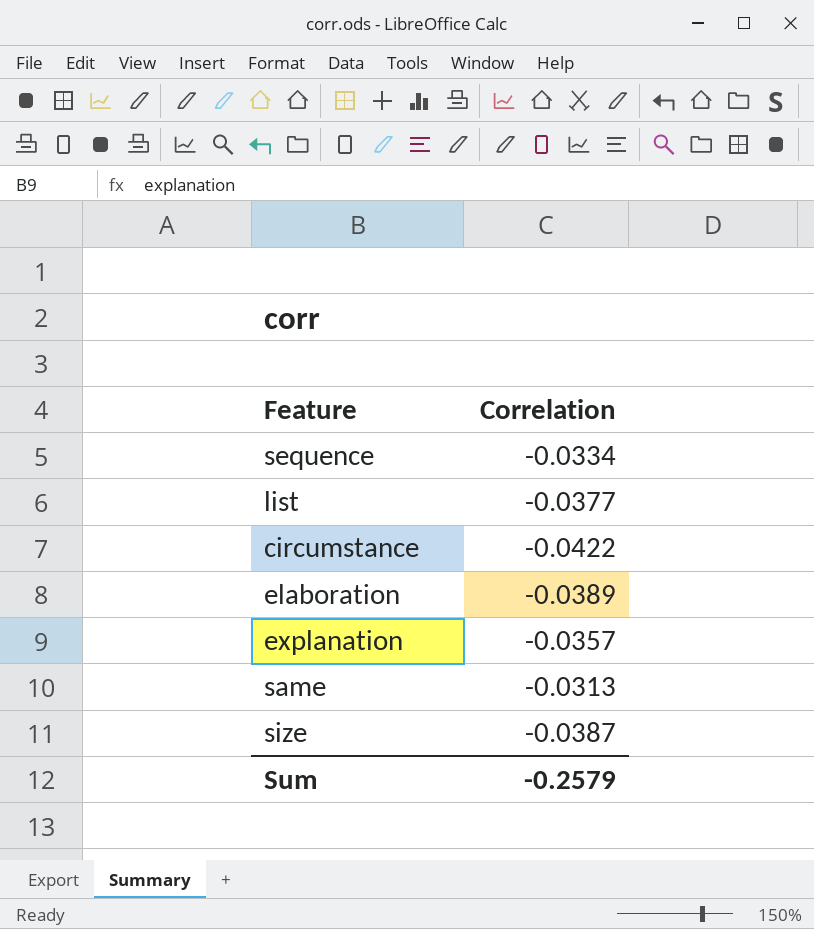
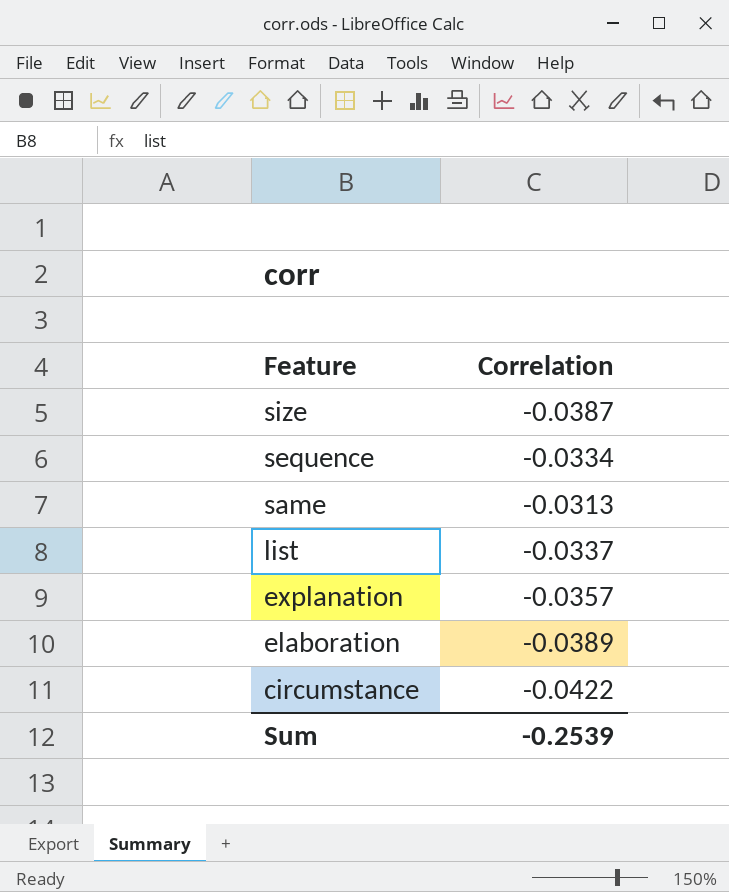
row order: none -> Feature descending
list | Correlation: -0.0377 -> -0.0337
Sum | Correlation: -0.2579 -> -0.2539

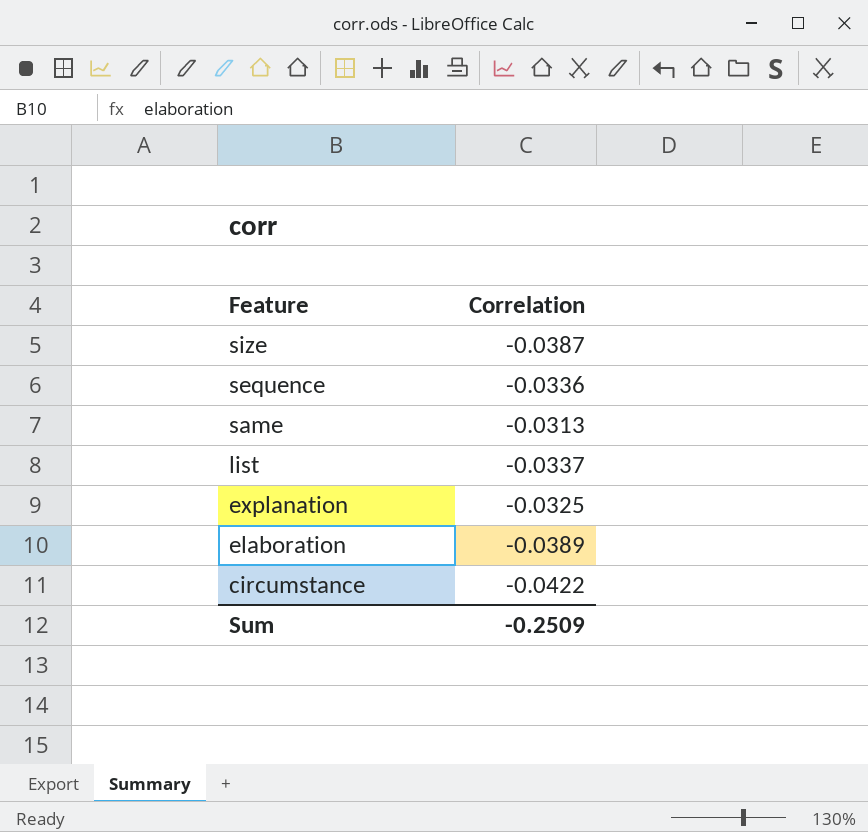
sequence | Correlation: -0.0334 -> -0.0336
explanation | Correlation: -0.0357 -> -0.0325
Sum | Correlation: -0.2539 -> -0.2509

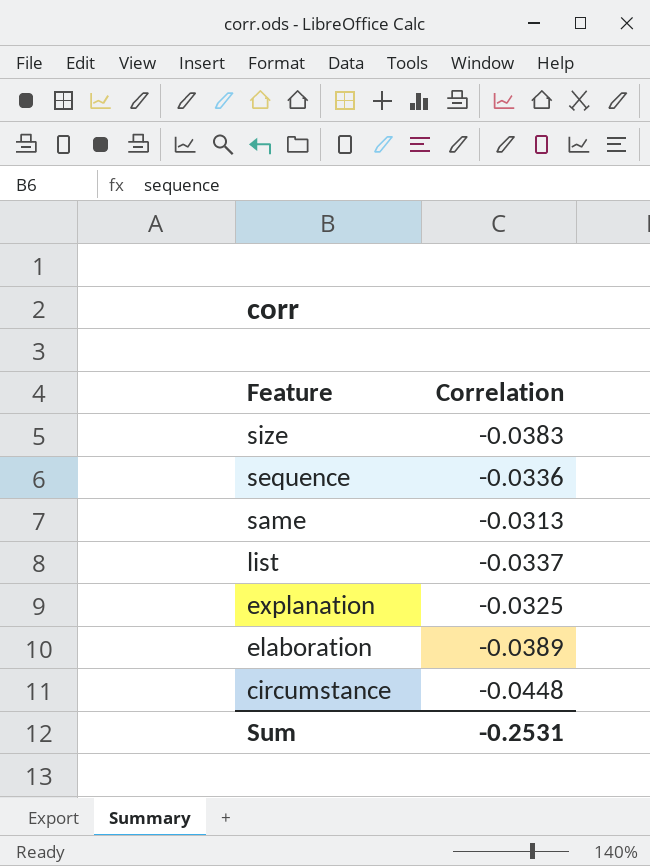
size | Correlation: -0.0387 -> -0.0383
circumstance | Correlation: -0.0422 -> -0.0448
Sum | Correlation: -0.2509 -> -0.2531

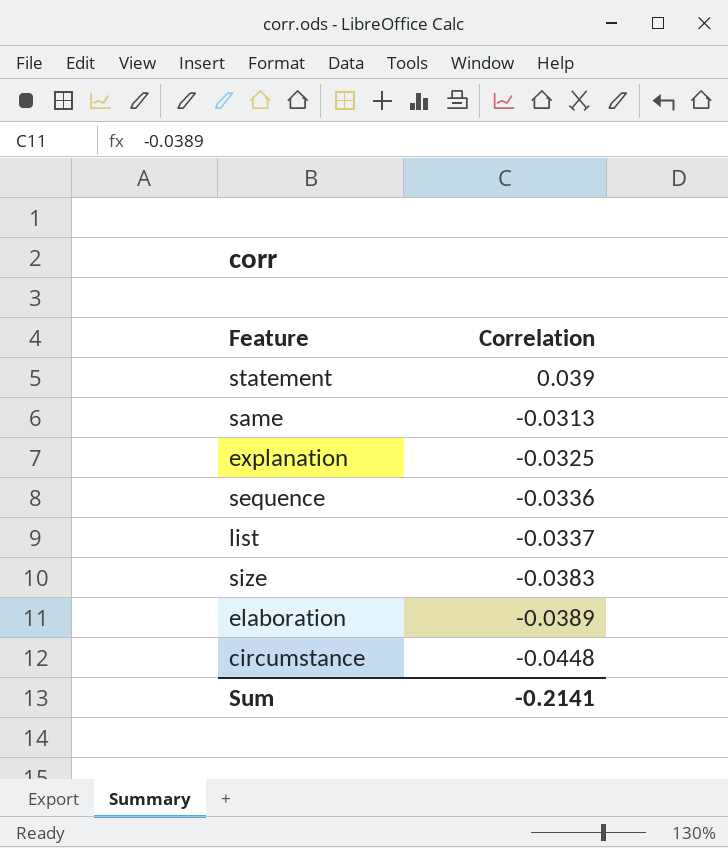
row order: Feature descending -> Correlation descending
row statement: none -> 0.039
Sum | Correlation: -0.2531 -> -0.2141

